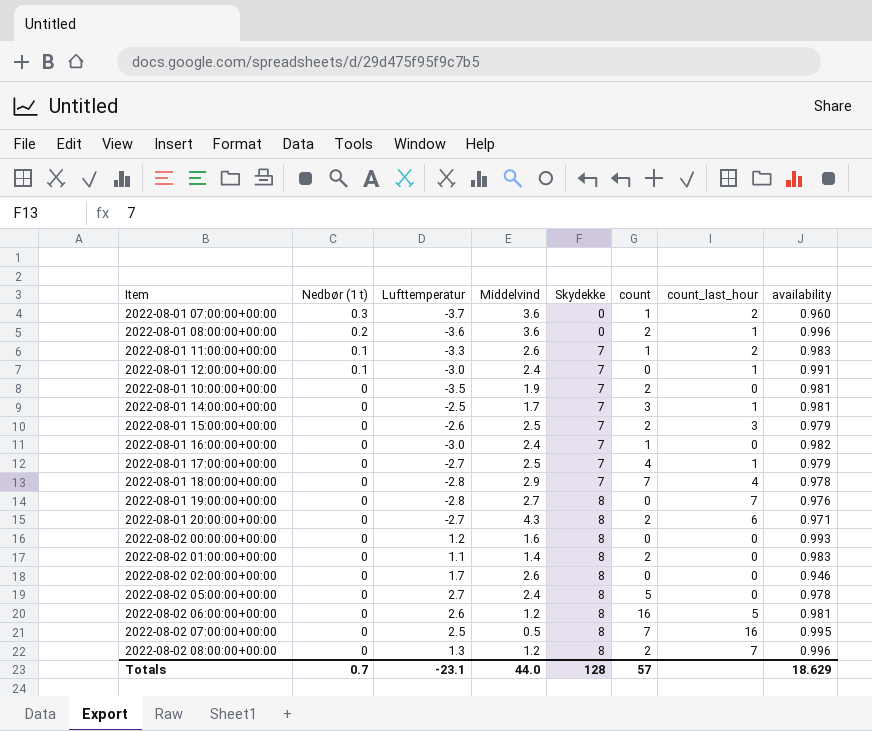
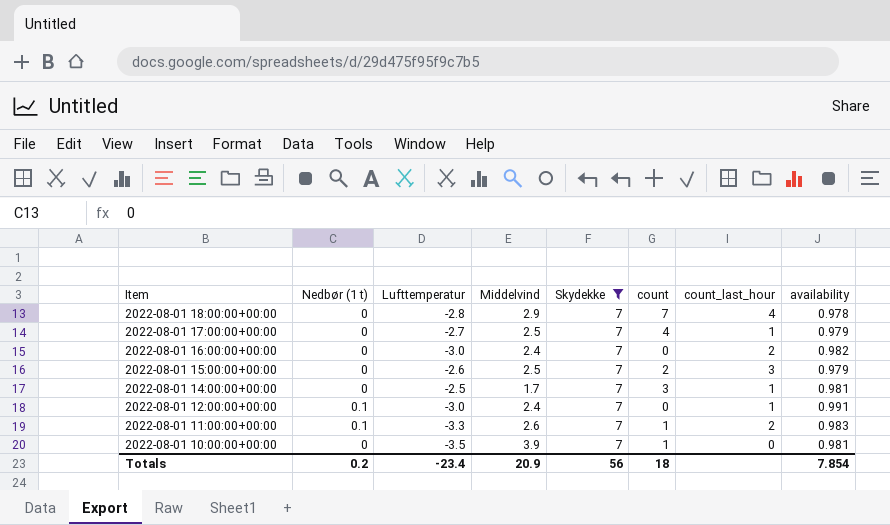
filter: none -> Skydekke = 7
row order: Nedbør (1 t) descending -> Item descending
2022-08-01 16:00:00+00:00 | count: 1 -> 0
2022-08-01 16:00:00+00:00 | count_last_hour: 0 -> 2
2022-08-01 10:00:00+00:00 | Middelvind: 1.9 -> 3.9
2022-08-01 10:00:00+00:00 | count: 2 -> 1
Totals | Nedbør (1 t): 0.7 -> 0.2
Totals | Lufttemperatur: -23.1 -> -23.4
Totals | Middelvind: 44.0 -> 20.9
Totals | Skydekke: 128 -> 56
Totals | count: 57 -> 18
Totals | availability: 18.629 -> 7.854

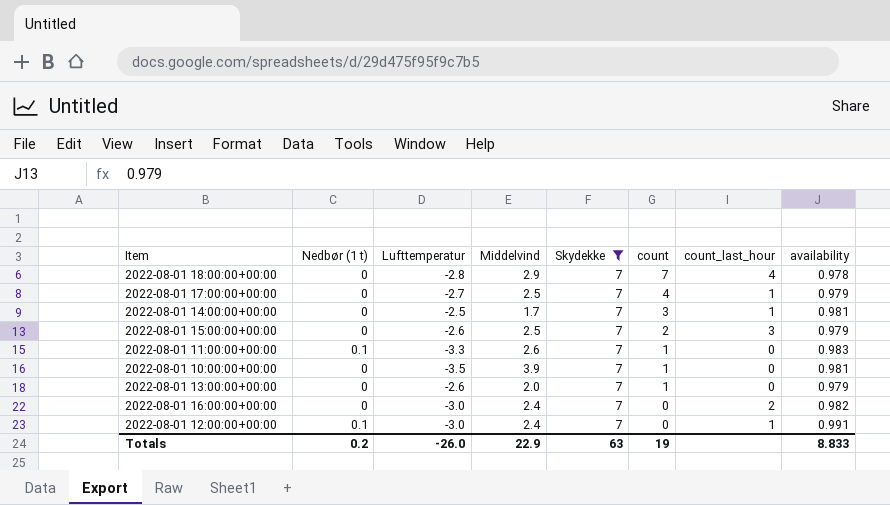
row order: Item descending -> count descending
2022-08-01 11:00:00+00:00 | count_last_hour: 2 -> 0
row 2022-08-01 13:00:00+00:00: none -> 0 | -2.6 | 2.0 | 7 | 1 | 0 | 0.979
Totals | Lufttemperatur: -23.4 -> -26.0
Totals | Middelvind: 20.9 -> 22.9
Totals | Skydekke: 56 -> 63
Totals | count: 18 -> 19
Totals | availability: 7.854 -> 8.833

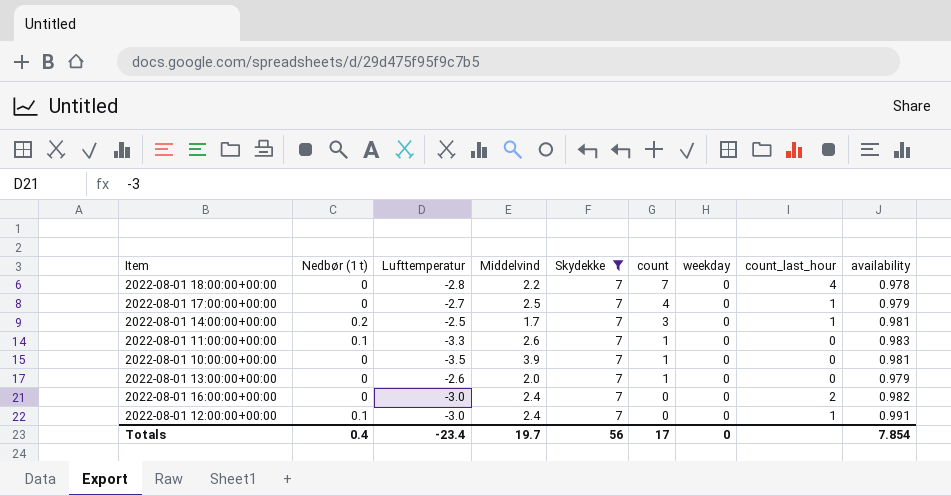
column weekday | position: none -> 7
row 2022-08-01 15:00:00+00:00: 0 | -2.6 | 2.5 | 7 | 2 | 3 | 0.979 -> none
2022-08-01 18:00:00+00:00 | Middelvind: 2.9 -> 2.2
2022-08-01 14:00:00+00:00 | Nedbør (1 t): 0 -> 0.2
Totals | Nedbør (1 t): 0.2 -> 0.4
Totals | Lufttemperatur: -26.0 -> -23.4
Totals | Middelvind: 22.9 -> 19.7
Totals | Skydekke: 63 -> 56
Totals | count: 19 -> 17
Totals | availability: 8.833 -> 7.854

